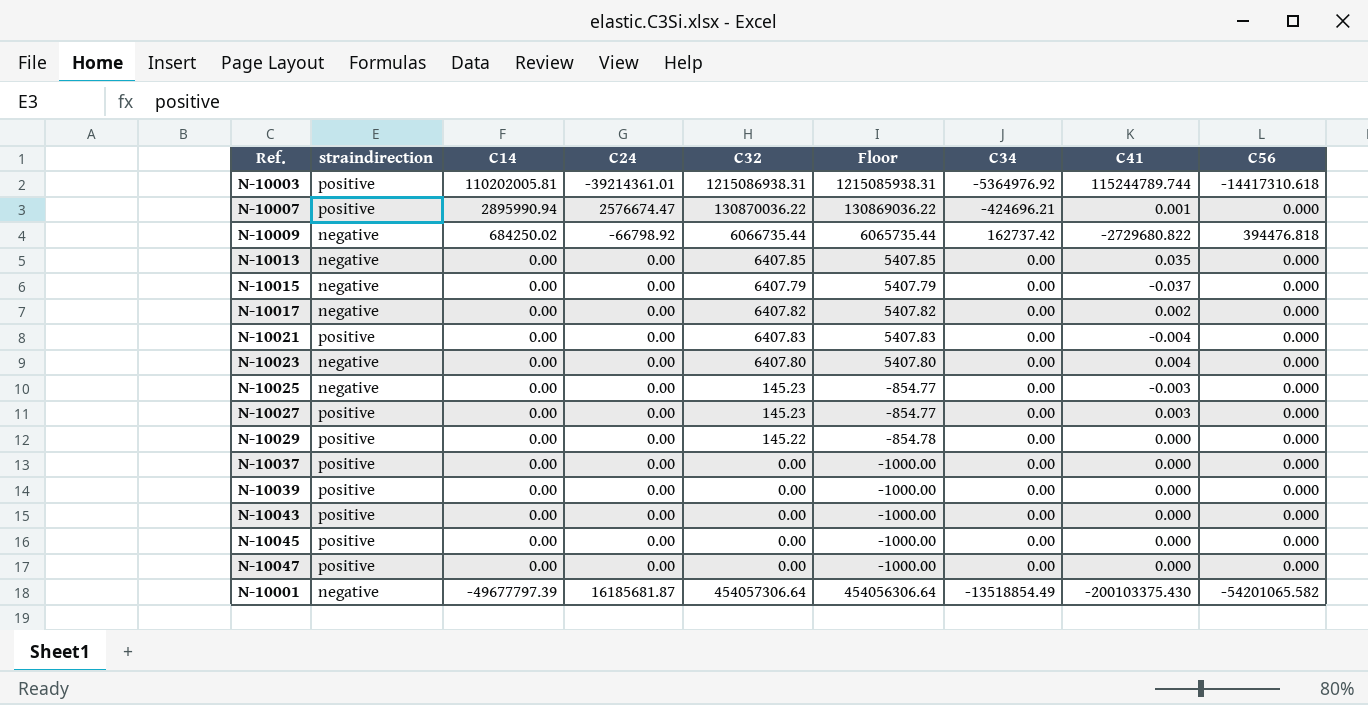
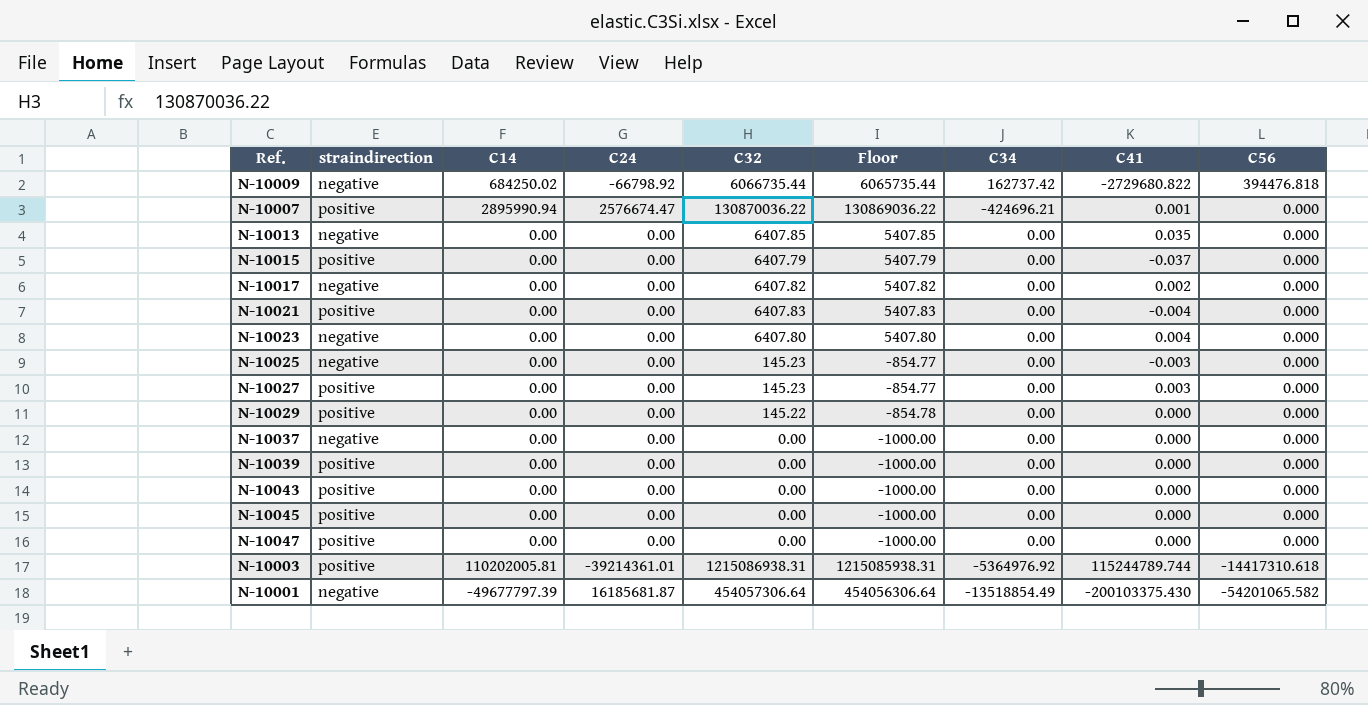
row order: C14 descending -> C56 descending
N-10015 | straindirection: negative -> positive
N-10037 | straindirection: positive -> negative

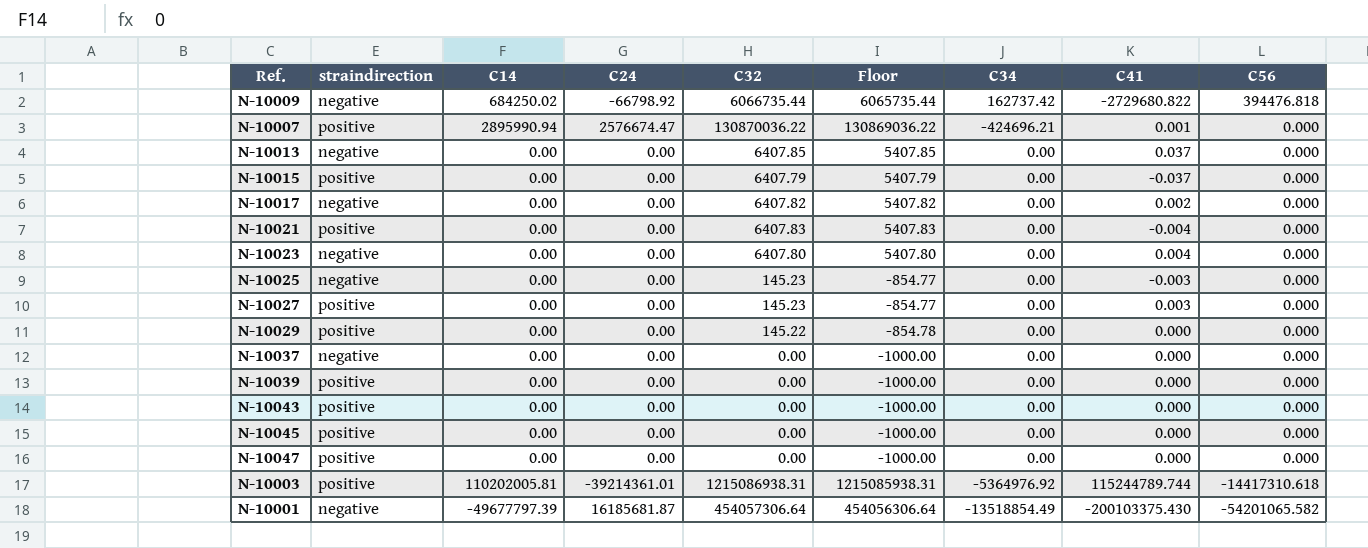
N-10013 | C41: 0.035 -> 0.037

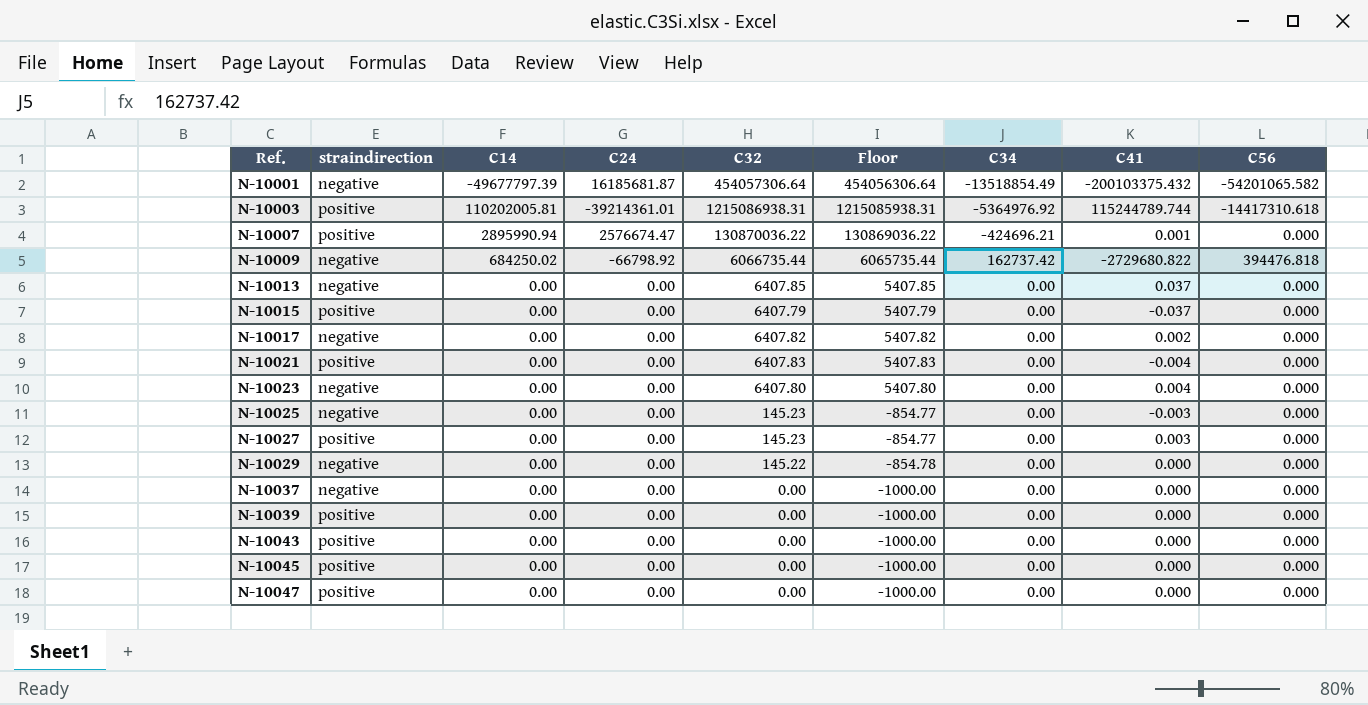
row order: C56 descending -> Ref. ascending
N-10001 | C41: -200103375.430 -> -200103375.432
N-10029 | straindirection: positive -> negative

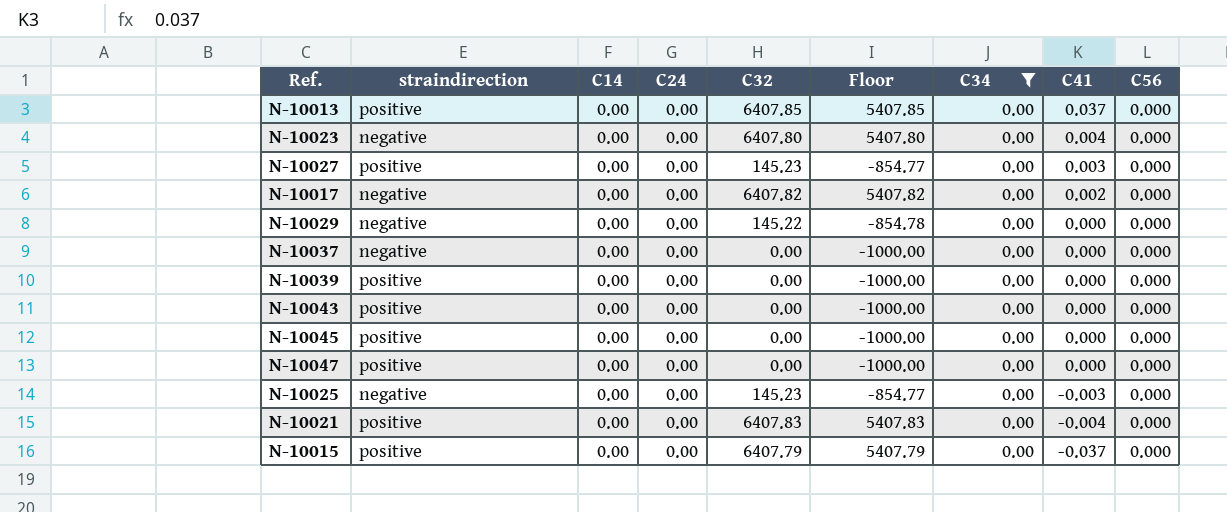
filter: none -> C34 = 0.00
row order: Ref. ascending -> C41 descending
N-10013 | straindirection: negative -> positive

